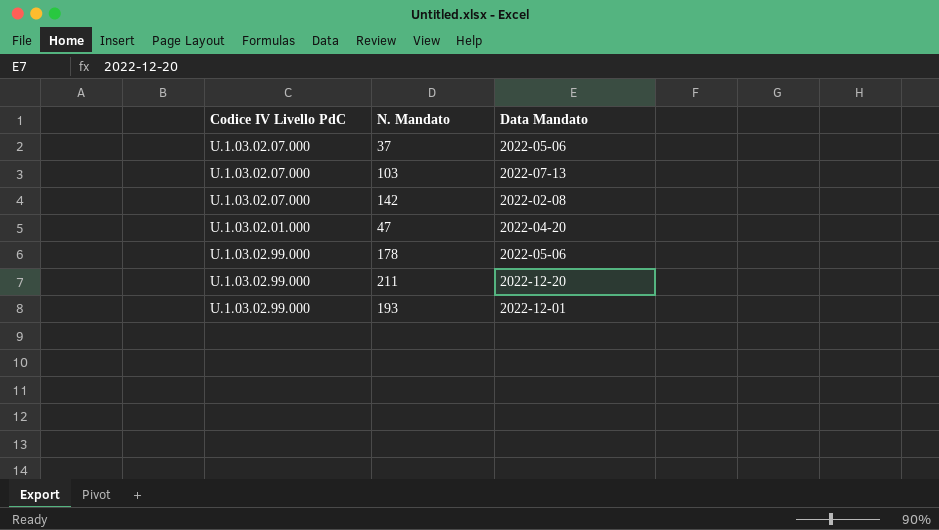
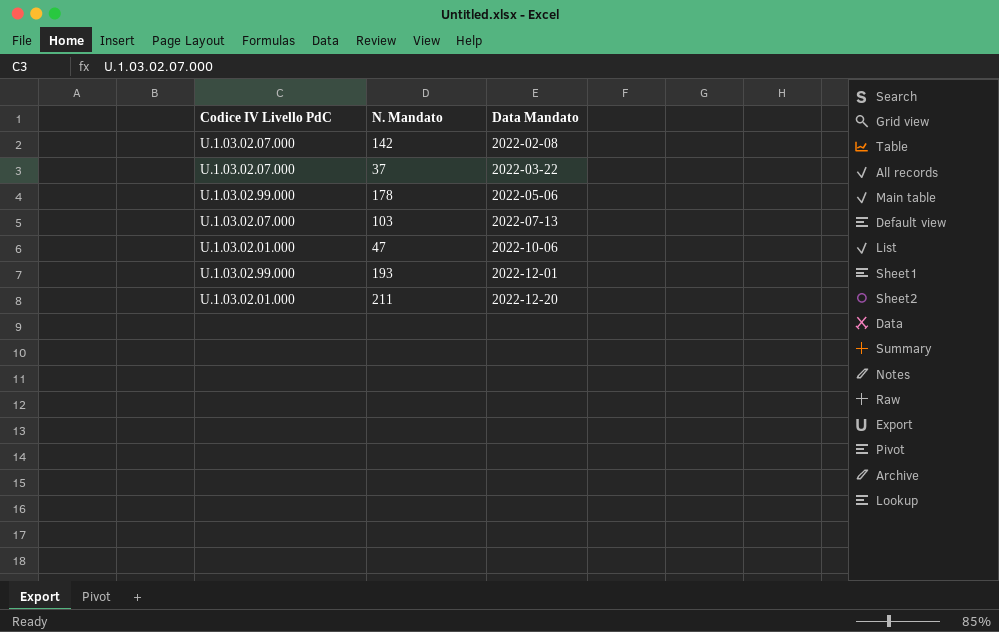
row order: none -> Data Mandato ascending
37 | Data Mandato: 2022-05-06 -> 2022-03-22
47 | Data Mandato: 2022-04-20 -> 2022-10-06
211 | Codice IV Livello PdC: U.1.03.02.99.000 -> U.1.03.02.01.000

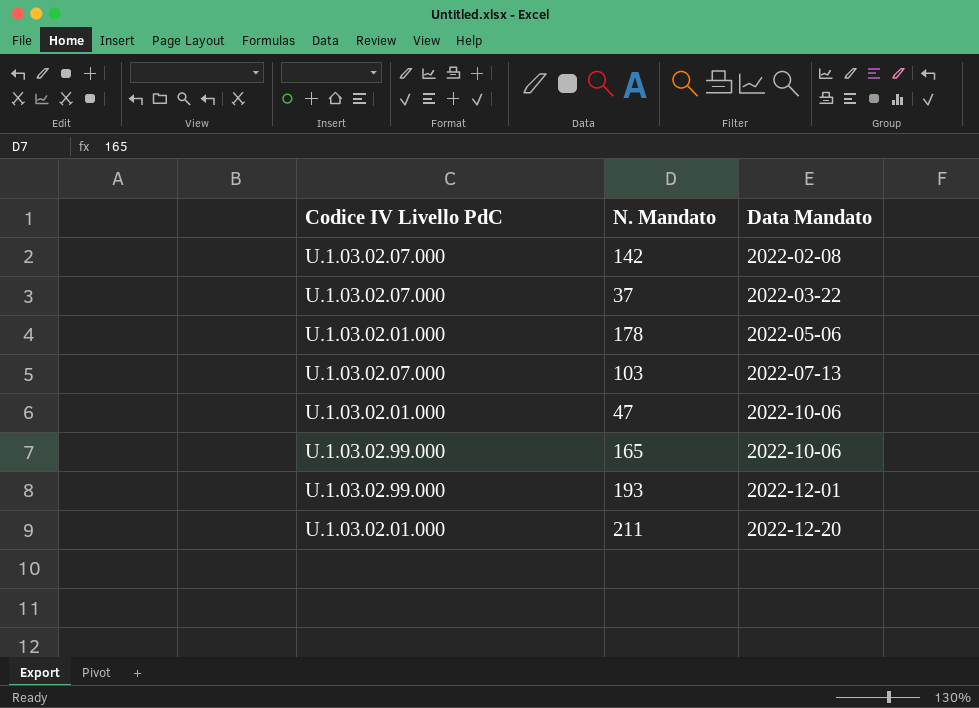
178 | Codice IV Livello PdC: U.1.03.02.99.000 -> U.1.03.02.01.000
row 165: none -> U.1.03.02.99.000 | 2022-10-06

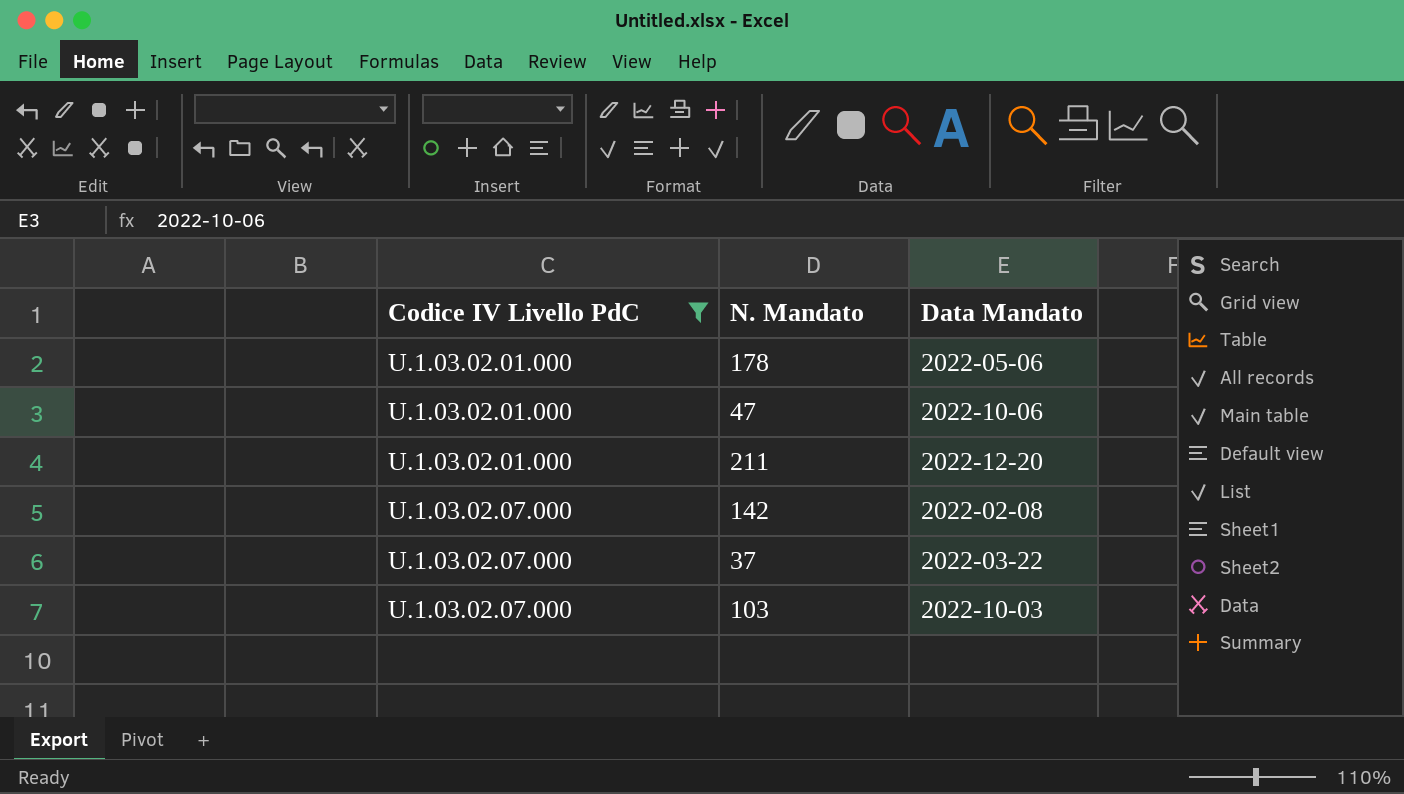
filter: none -> Codice IV Livello PdC != U.1.03.02.99.000
row order: Data Mandato ascending -> Codice IV Livello PdC ascending
103 | Data Mandato: 2022-07-13 -> 2022-10-03

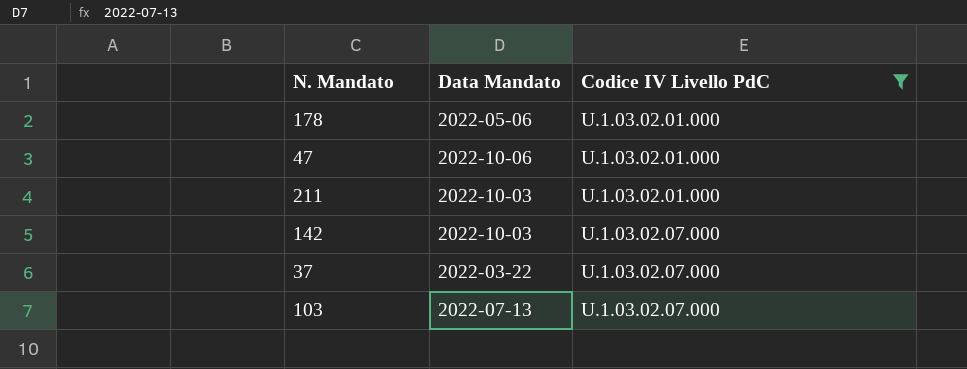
column Codice IV Livello PdC | position: 1 -> 3
211 | Data Mandato: 2022-12-20 -> 2022-10-03
142 | Data Mandato: 2022-02-08 -> 2022-10-03
103 | Data Mandato: 2022-10-03 -> 2022-07-13

